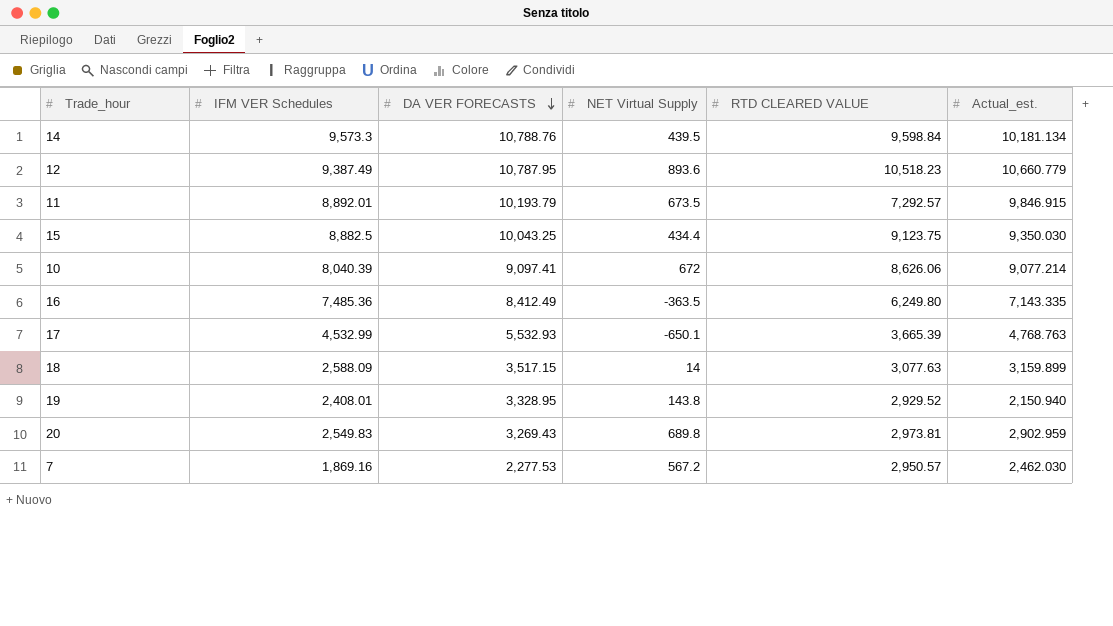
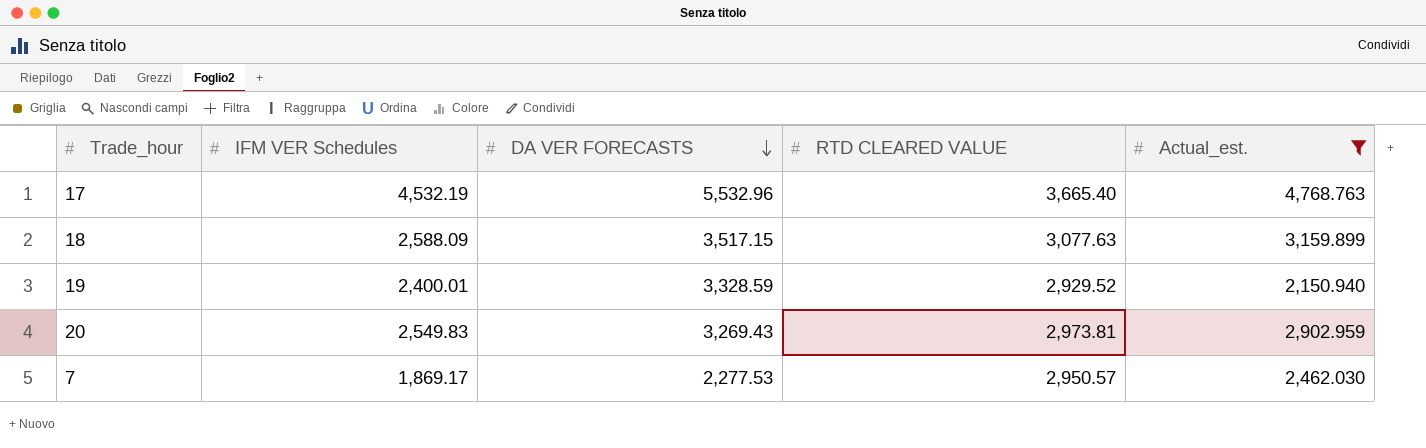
filter: none -> Actual_est. <= 4,768.763
column NET Virtual Supply | position: 4 -> none
17 | IFM VER Schedules: 4,532.99 -> 4,532.19
17 | DA VER FORECASTS: 5,532.93 -> 5,532.96
17 | RTD CLEARED VALUE: 3,665.39 -> 3,665.40
19 | IFM VER Schedules: 2,408.01 -> 2,400.01
19 | DA VER FORECASTS: 3,328.95 -> 3,328.59
7 | IFM VER Schedules: 1,869.16 -> 1,869.17

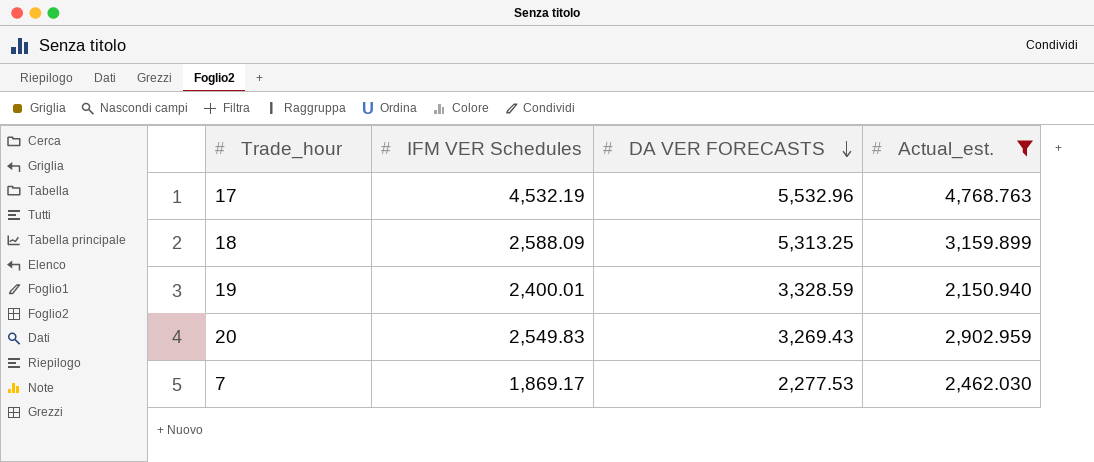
column RTD CLEARED VALUE | position: 4 -> none
18 | DA VER FORECASTS: 3,517.15 -> 5,313.25

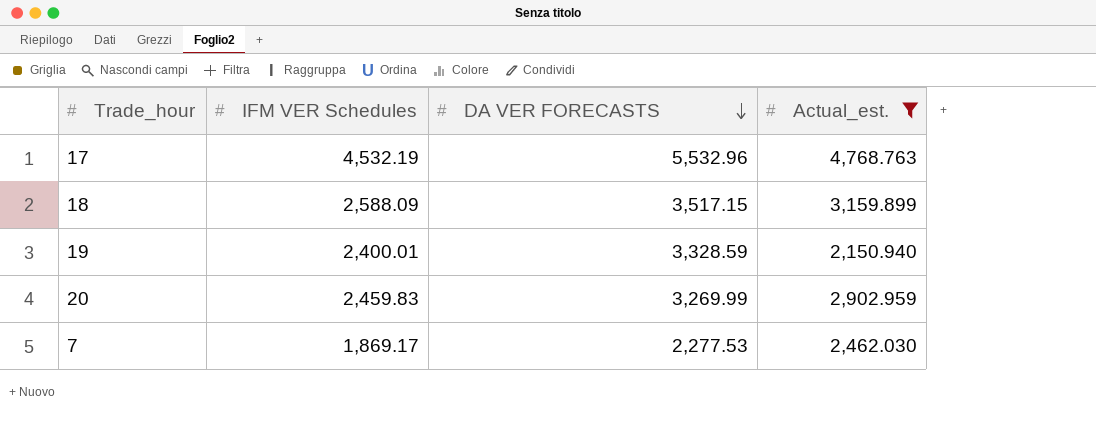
18 | DA VER FORECASTS: 5,313.25 -> 3,517.15
20 | IFM VER Schedules: 2,549.83 -> 2,459.83
20 | DA VER FORECASTS: 3,269.43 -> 3,269.99

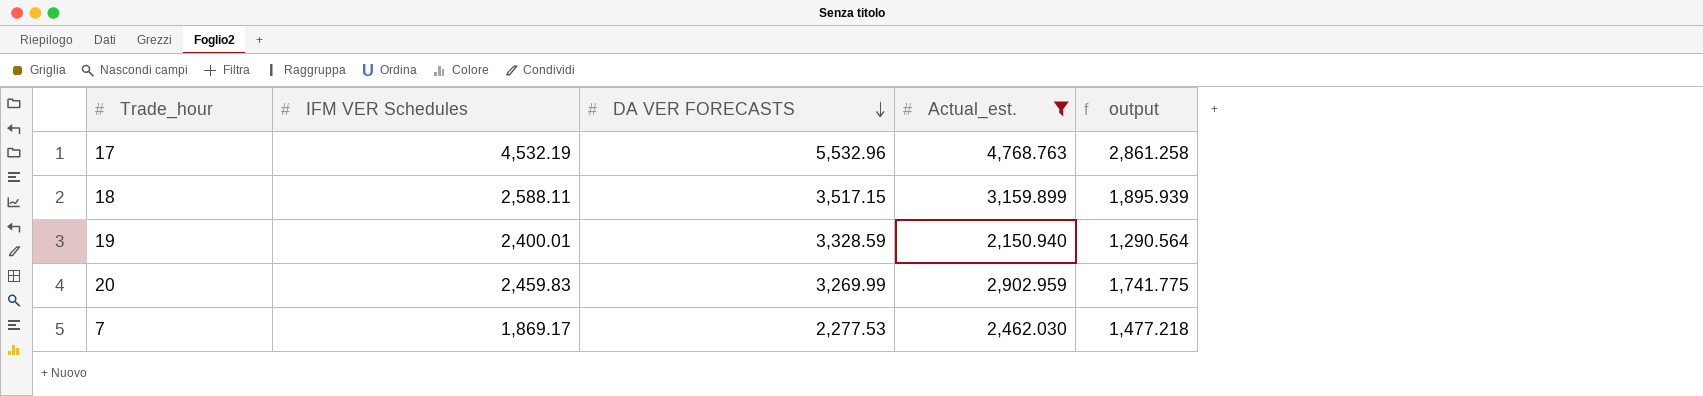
column output | formula: none -> [Actual_est.] * 0.6
18 | IFM VER Schedules: 2,588.09 -> 2,588.11

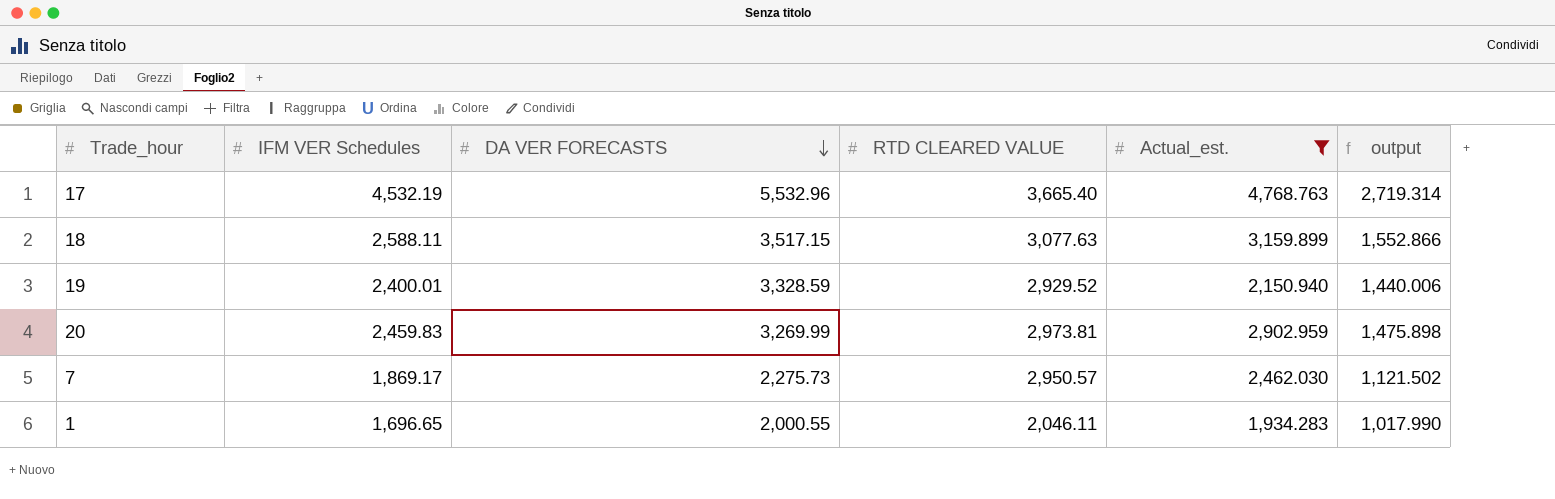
column RTD CLEARED VALUE | position: none -> 4
column output | formula: [Actual_est.] * 0.6 -> [IFM VER Schedules] * 0.6
7 | DA VER FORECASTS: 2,277.53 -> 2,275.73
row 1: none -> 1,696.65 | 2,000.55 | 2,046.11 | 1,934.283 | 1,017.990

